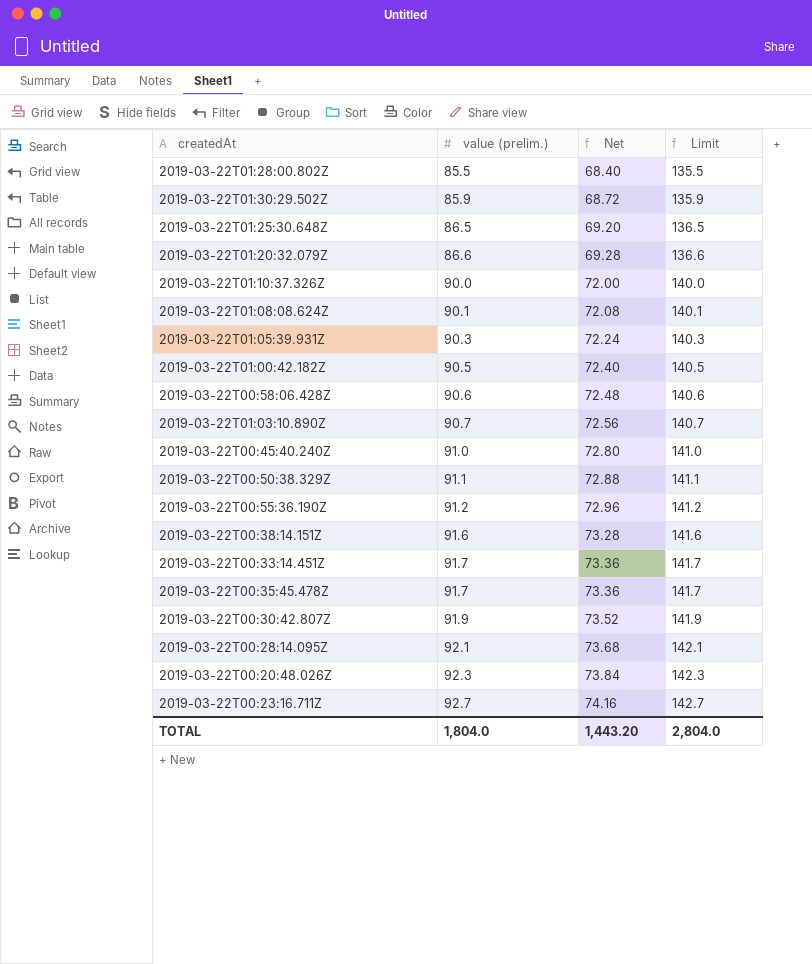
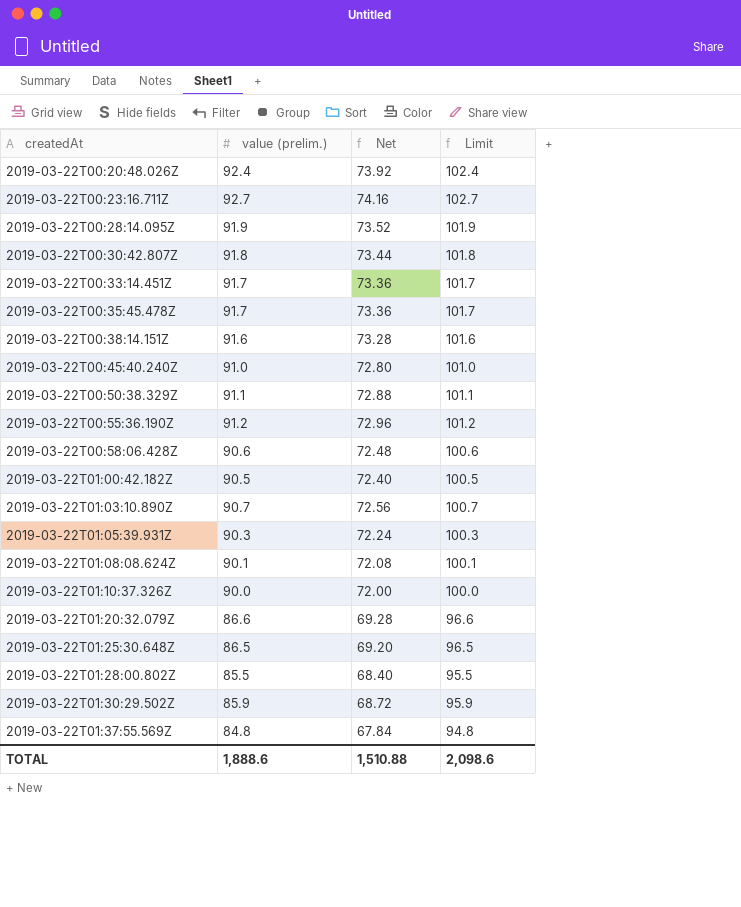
row order: value (prelim.) ascending -> createdAt ascending
column Limit | formula: [value (prelim.)] + 50 -> [value (prelim.)] + 10
2019-03-22T00:20:48.026Z | value (prelim.): 92.3 -> 92.4
2019-03-22T00:20:48.026Z | Net: 73.84 -> 73.92
2019-03-22T00:28:14.095Z | value (prelim.): 92.1 -> 91.9
2019-03-22T00:28:14.095Z | Net: 73.68 -> 73.52
2019-03-22T00:30:42.807Z | value (prelim.): 91.9 -> 91.8
2019-03-22T00:30:42.807Z | Net: 73.52 -> 73.44
row 2019-03-22T01:37:55.569Z: none -> 84.8 | 67.84 | 94.8
TOTAL | value (prelim.): 1,804.0 -> 1,888.6
TOTAL | Net: 1,443.20 -> 1,510.88
TOTAL | Limit: 2,804.0 -> 2,098.6

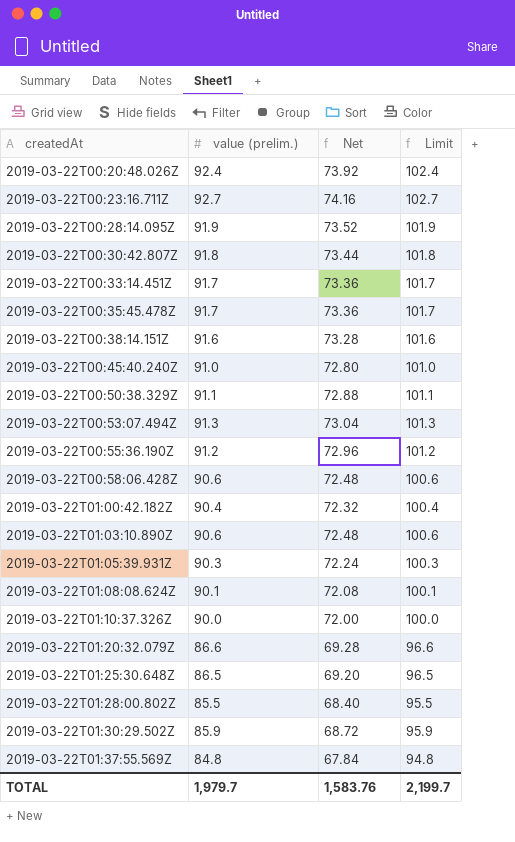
row 2019-03-22T00:53:07.494Z: none -> 91.3 | 73.04 | 101.3
2019-03-22T01:00:42.182Z | value (prelim.): 90.5 -> 90.4
2019-03-22T01:00:42.182Z | Net: 72.40 -> 72.32
2019-03-22T01:00:42.182Z | Limit: 100.5 -> 100.4
2019-03-22T01:03:10.890Z | value (prelim.): 90.7 -> 90.6
2019-03-22T01:03:10.890Z | Net: 72.56 -> 72.48
2019-03-22T01:03:10.890Z | Limit: 100.7 -> 100.6
TOTAL | value (prelim.): 1,888.6 -> 1,979.7
TOTAL | Net: 1,510.88 -> 1,583.76
TOTAL | Limit: 2,098.6 -> 2,199.7

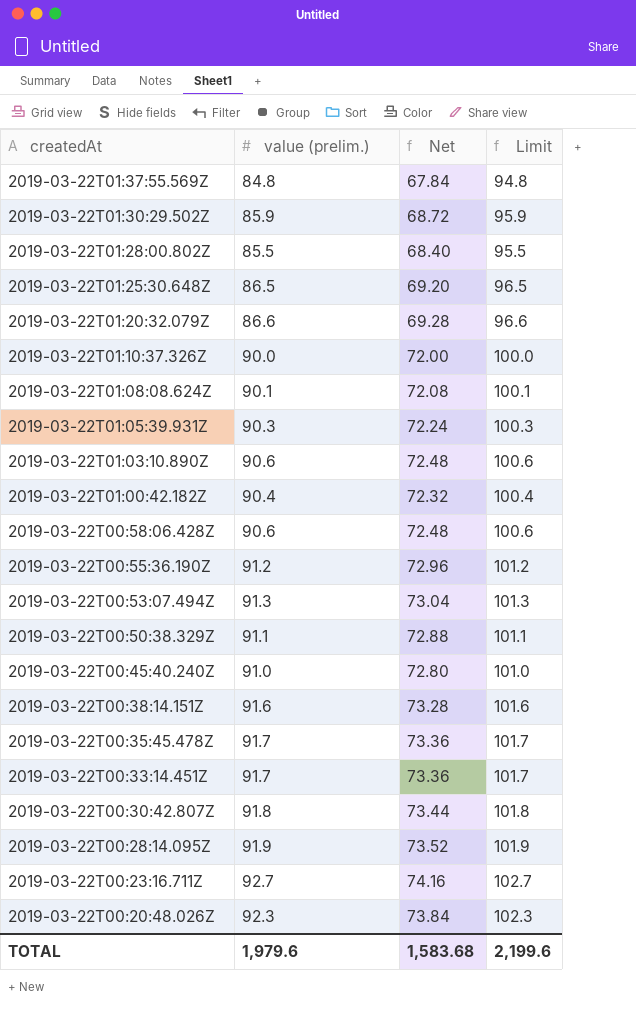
row order: createdAt ascending -> createdAt descending
2019-03-22T00:20:48.026Z | value (prelim.): 92.4 -> 92.3
2019-03-22T00:20:48.026Z | Net: 73.92 -> 73.84
2019-03-22T00:20:48.026Z | Limit: 102.4 -> 102.3
TOTAL | value (prelim.): 1,979.7 -> 1,979.6
TOTAL | Net: 1,583.76 -> 1,583.68
TOTAL | Limit: 2,199.7 -> 2,199.6

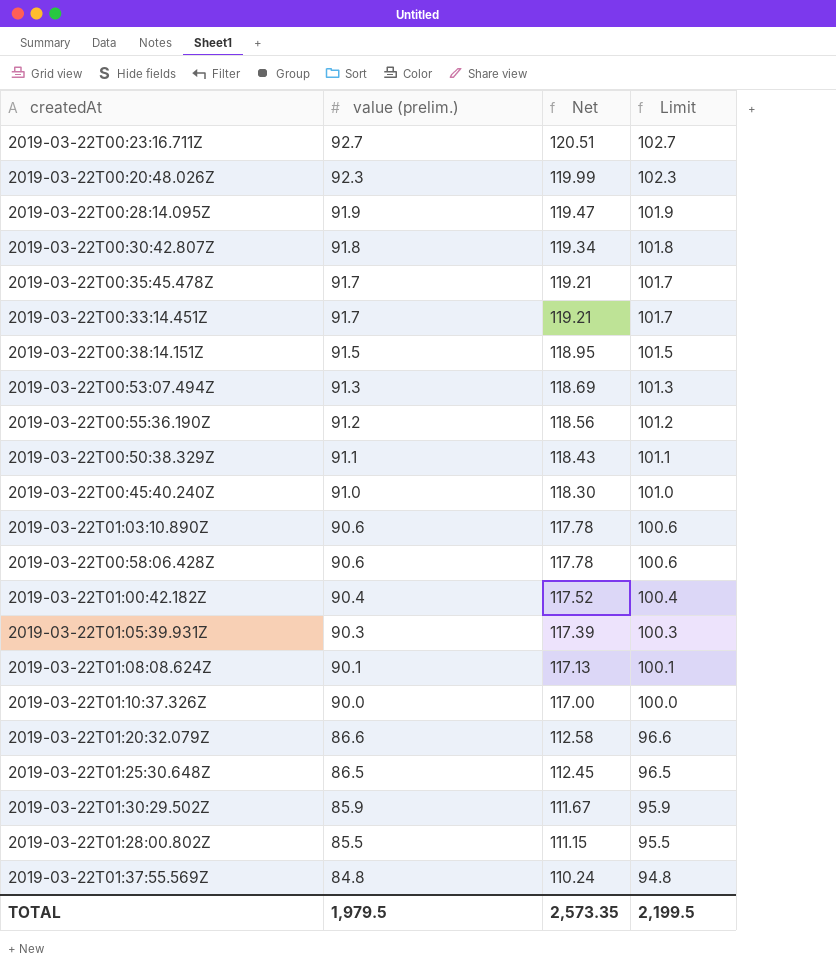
row order: createdAt descending -> value (prelim.) descending
column Net | formula: [value (prelim.)] * 0.8 -> [value (prelim.)] * 1.3
2019-03-22T00:38:14.151Z | value (prelim.): 91.6 -> 91.5
2019-03-22T00:38:14.151Z | Limit: 101.6 -> 101.5
TOTAL | value (prelim.): 1,979.6 -> 1,979.5
TOTAL | Net: 1,583.68 -> 2,573.35
TOTAL | Limit: 2,199.6 -> 2,199.5

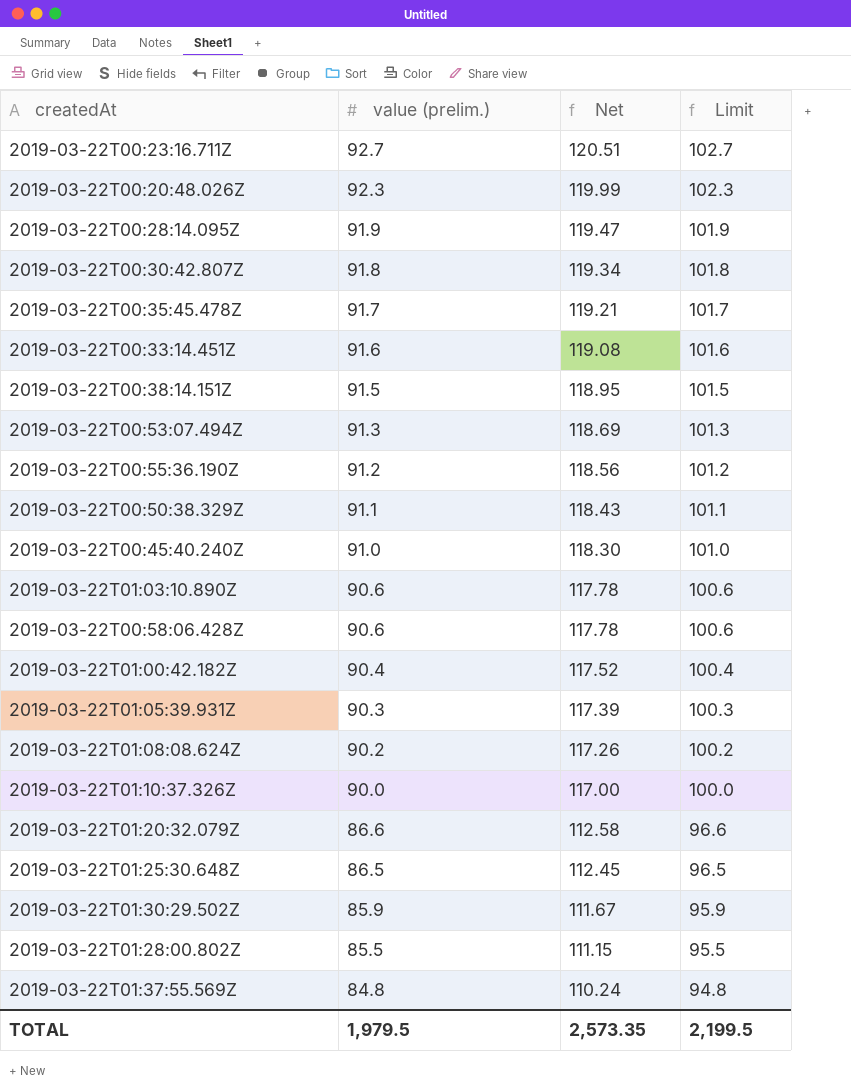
2019-03-22T00:33:14.451Z | value (prelim.): 91.7 -> 91.6
2019-03-22T00:33:14.451Z | Net: 119.21 -> 119.08
2019-03-22T00:33:14.451Z | Limit: 101.7 -> 101.6
2019-03-22T01:08:08.624Z | value (prelim.): 90.1 -> 90.2
2019-03-22T01:08:08.624Z | Net: 117.13 -> 117.26
2019-03-22T01:08:08.624Z | Limit: 100.1 -> 100.2

